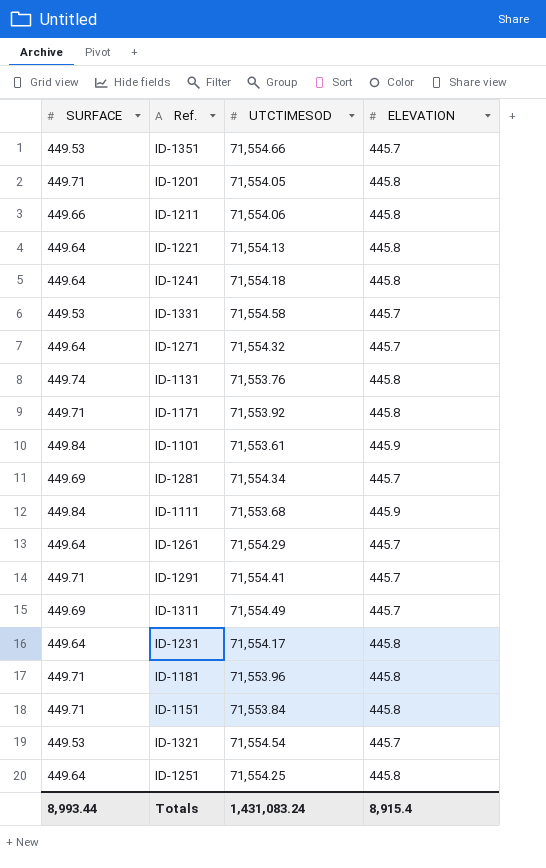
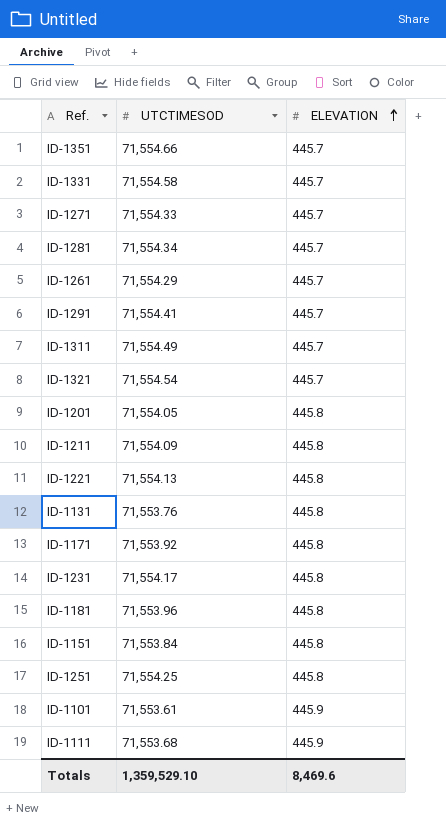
row order: none -> ELEVATION ascending
column SURFACE | position: 1 -> none
row ID-1241: 449.64 | 71,554.18 | 445.8 -> none
ID-1271 | UTCTIMESOD: 71,554.32 -> 71,554.33
ID-1211 | UTCTIMESOD: 71,554.06 -> 71,554.09
Totals | UTCTIMESOD: 1,431,083.24 -> 1,359,529.10
Totals | ELEVATION: 8,915.4 -> 8,469.6

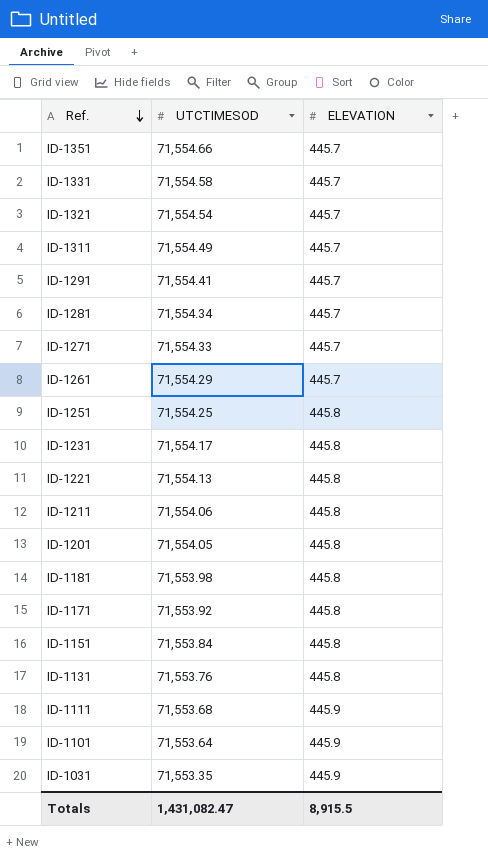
row order: ELEVATION ascending -> Ref. descending
ID-1211 | UTCTIMESOD: 71,554.09 -> 71,554.06
ID-1181 | UTCTIMESOD: 71,553.96 -> 71,553.98
ID-1101 | UTCTIMESOD: 71,553.61 -> 71,553.64
row ID-1031: none -> 71,553.35 | 445.9
Totals | UTCTIMESOD: 1,359,529.10 -> 1,431,082.47
Totals | ELEVATION: 8,469.6 -> 8,915.5

